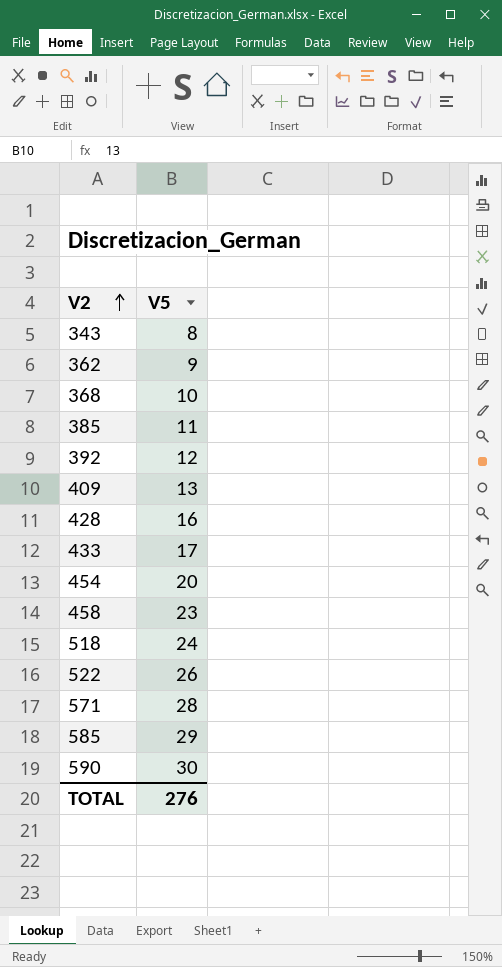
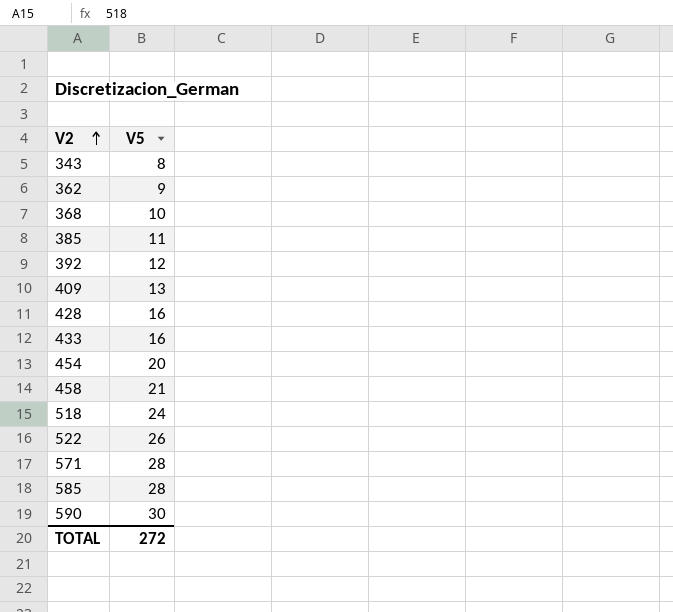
433 | V5: 17 -> 16
458 | V5: 23 -> 21
585 | V5: 29 -> 28
TOTAL | V5: 276 -> 272

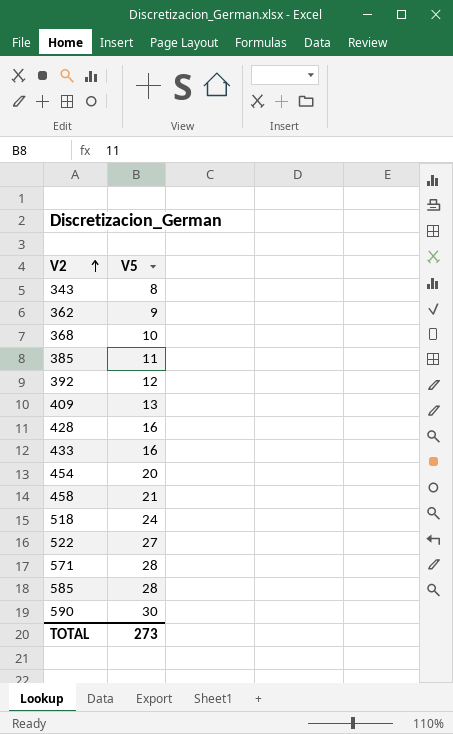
522 | V5: 26 -> 27
TOTAL | V5: 272 -> 273

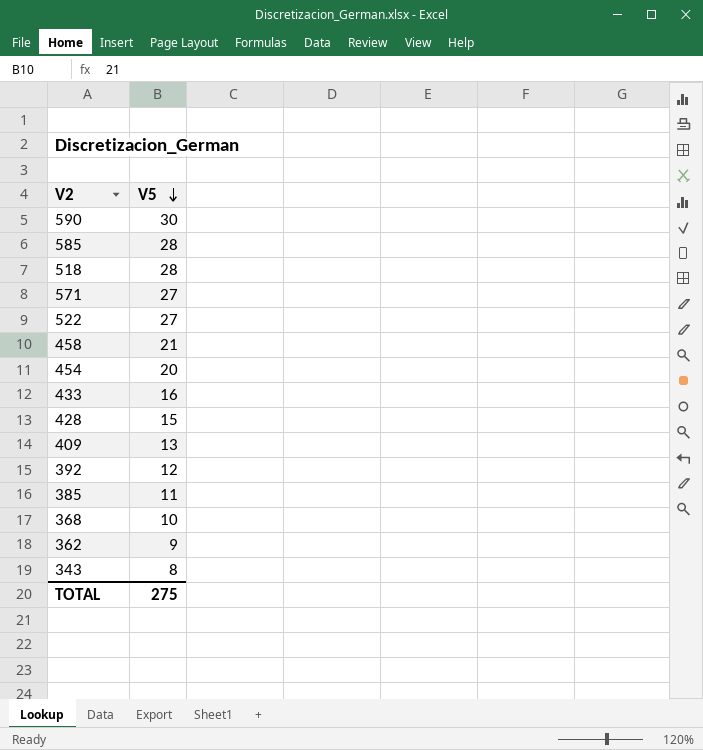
row order: V2 ascending -> V5 descending
518 | V5: 24 -> 28
571 | V5: 28 -> 27
428 | V5: 16 -> 15
TOTAL | V5: 273 -> 275

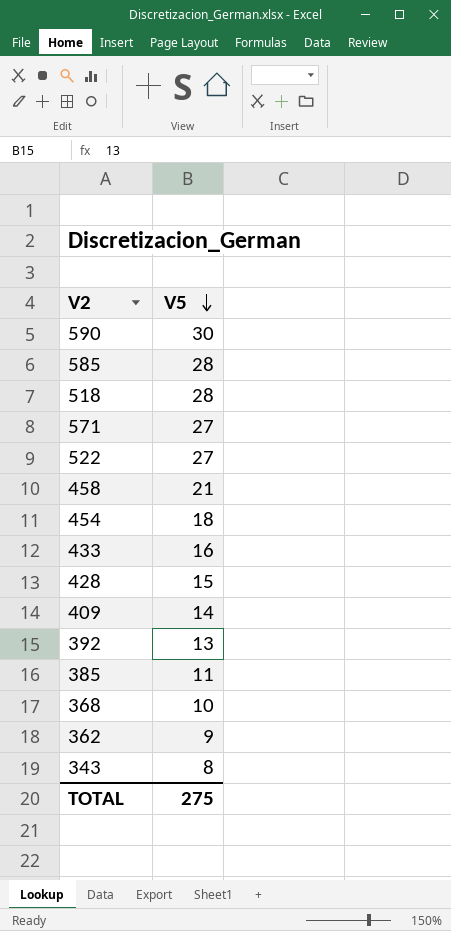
454 | V5: 20 -> 18
409 | V5: 13 -> 14
392 | V5: 12 -> 13

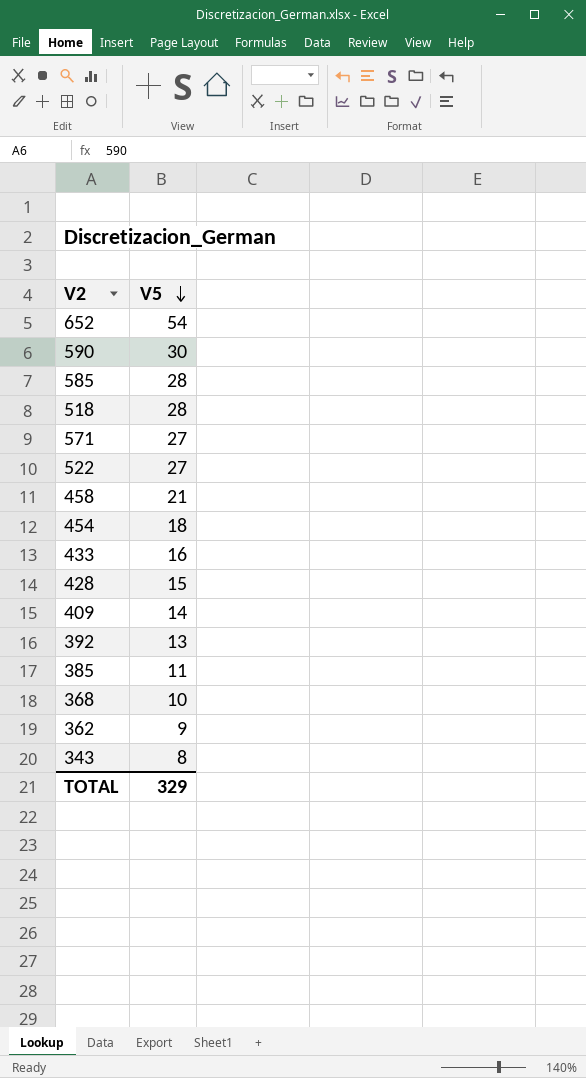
row 652: none -> 54
TOTAL | V5: 275 -> 329

